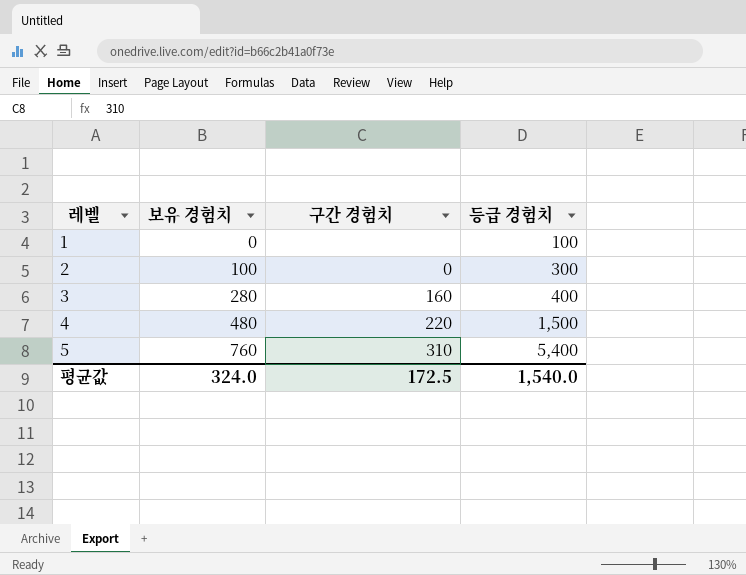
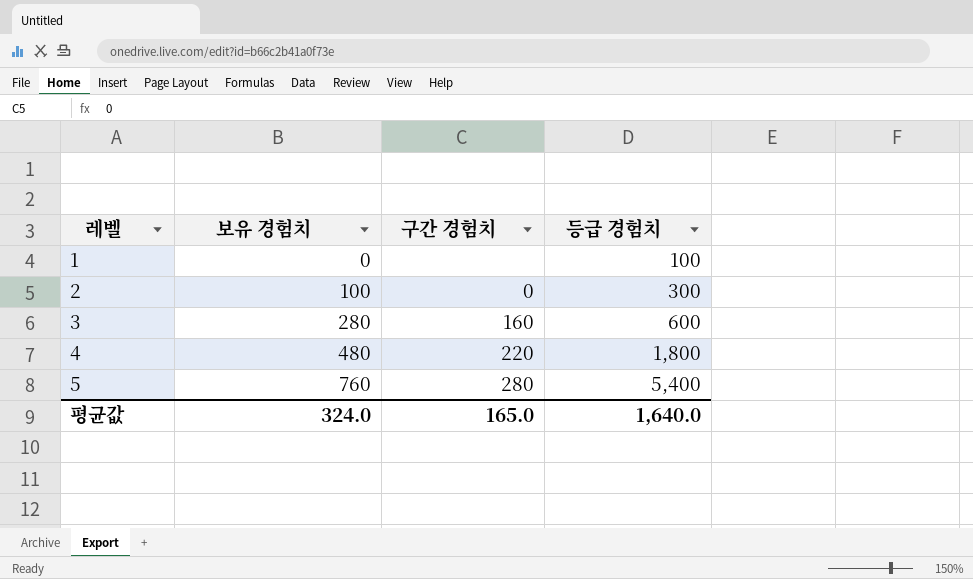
3 | 등급 경험치: 400 -> 600
4 | 등급 경험치: 1,500 -> 1,800
5 | 구간 경험치: 310 -> 280
평균값 | 구간 경험치: 172.5 -> 165.0
평균값 | 등급 경험치: 1,540.0 -> 1,640.0

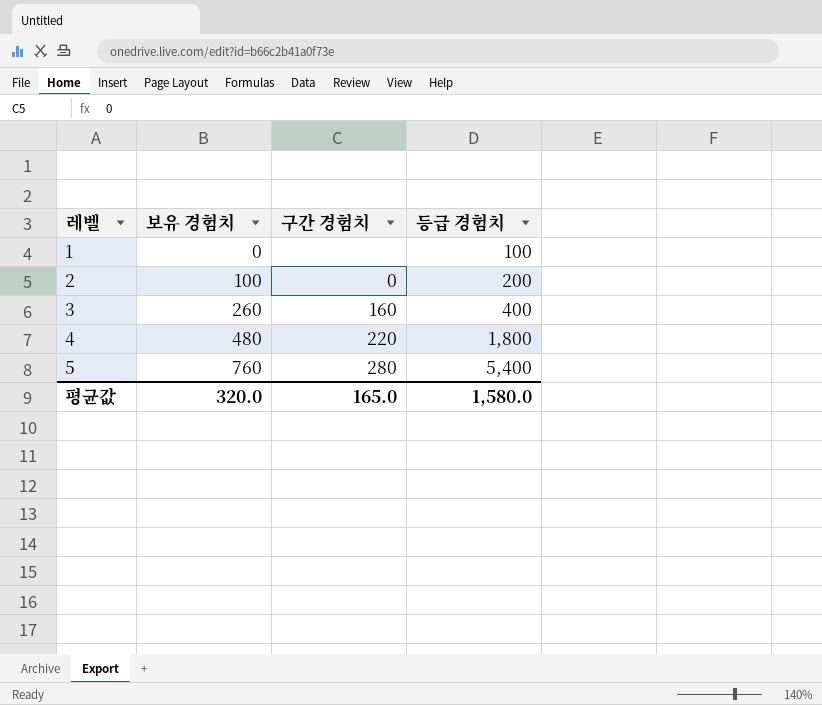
2 | 등급 경험치: 300 -> 200
3 | 보유 경험치: 280 -> 260
3 | 등급 경험치: 600 -> 400
평균값 | 보유 경험치: 324.0 -> 320.0
평균값 | 등급 경험치: 1,640.0 -> 1,580.0

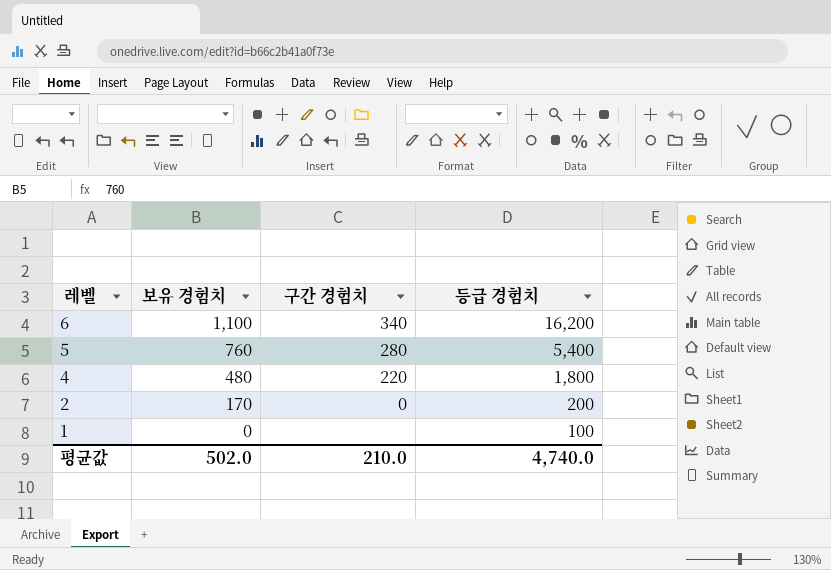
row order: 레벨 ascending -> 레벨 descending
row 3: 260 | 160 | 400 -> none
row 6: none -> 1,100 | 340 | 16,200
2 | 보유 경험치: 100 -> 170
평균값 | 보유 경험치: 320.0 -> 502.0
평균값 | 구간 경험치: 165.0 -> 210.0
평균값 | 등급 경험치: 1,580.0 -> 4,740.0

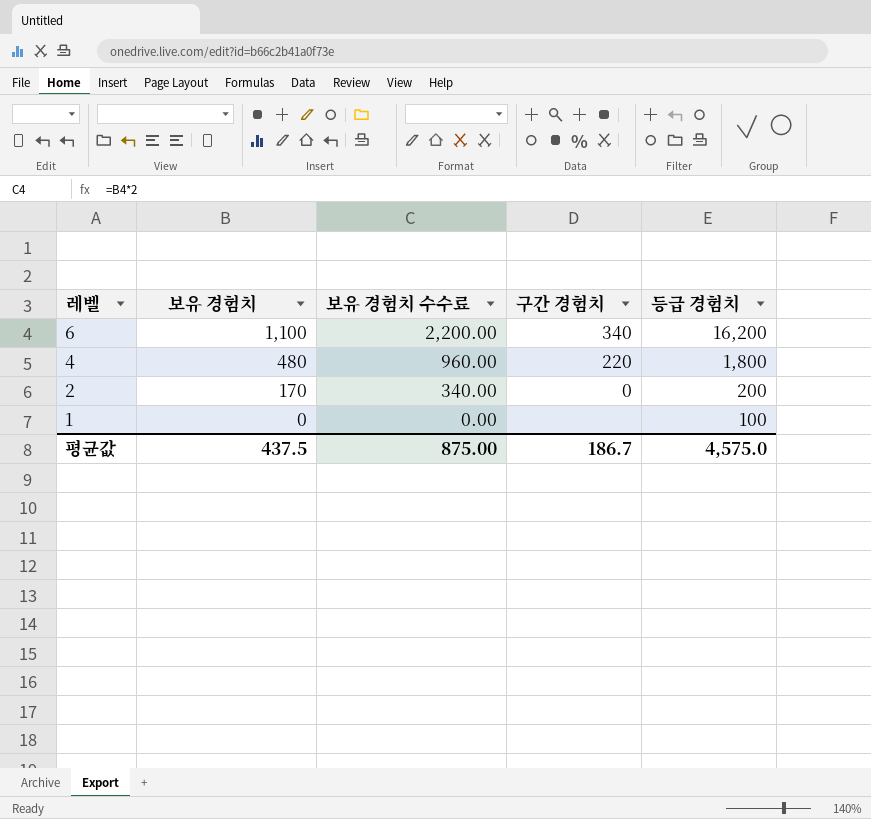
column 보유 경험치 수수료 | formula: none -> [보유 경험치] * 2
row 5: 760 | 280 | 5,400 -> none
평균값 | 보유 경험치: 502.0 -> 437.5
평균값 | 구간 경험치: 210.0 -> 186.7
평균값 | 등급 경험치: 4,740.0 -> 4,575.0

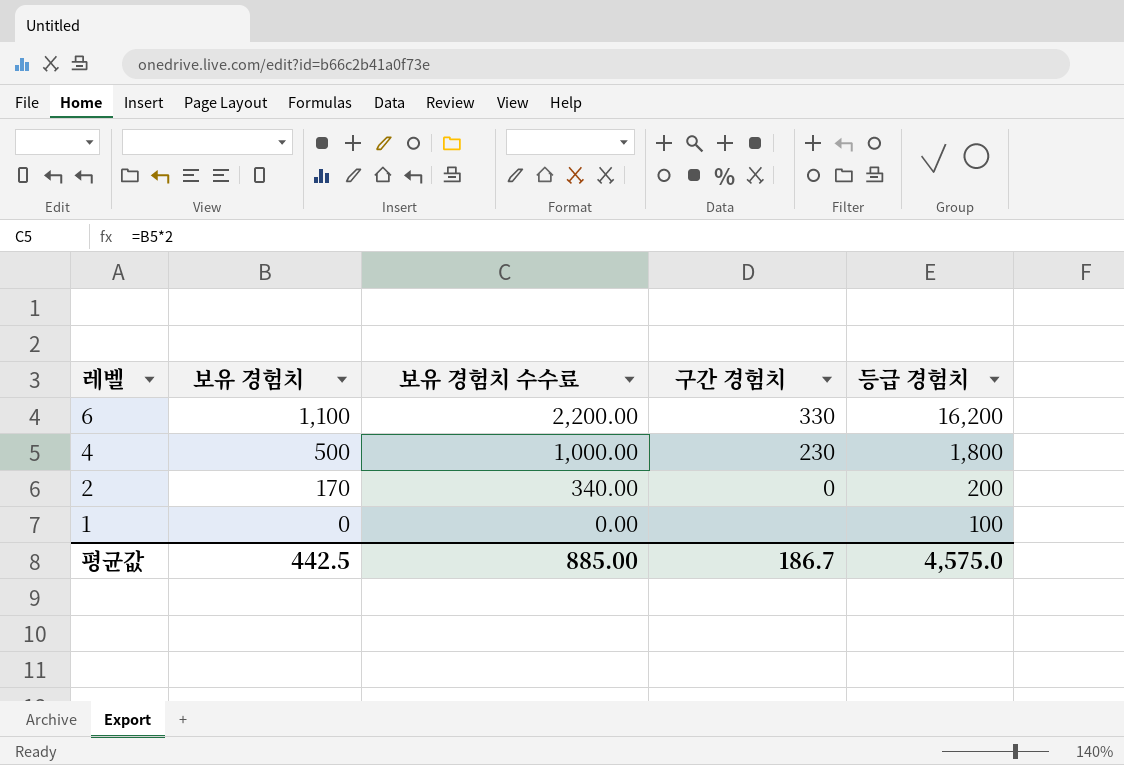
6 | 구간 경험치: 340 -> 330
4 | 보유 경험치: 480 -> 500
4 | 보유 경험치 수수료: 960.00 -> 1,000.00
4 | 구간 경험치: 220 -> 230
평균값 | 보유 경험치: 437.5 -> 442.5
평균값 | 보유 경험치 수수료: 875.00 -> 885.00

